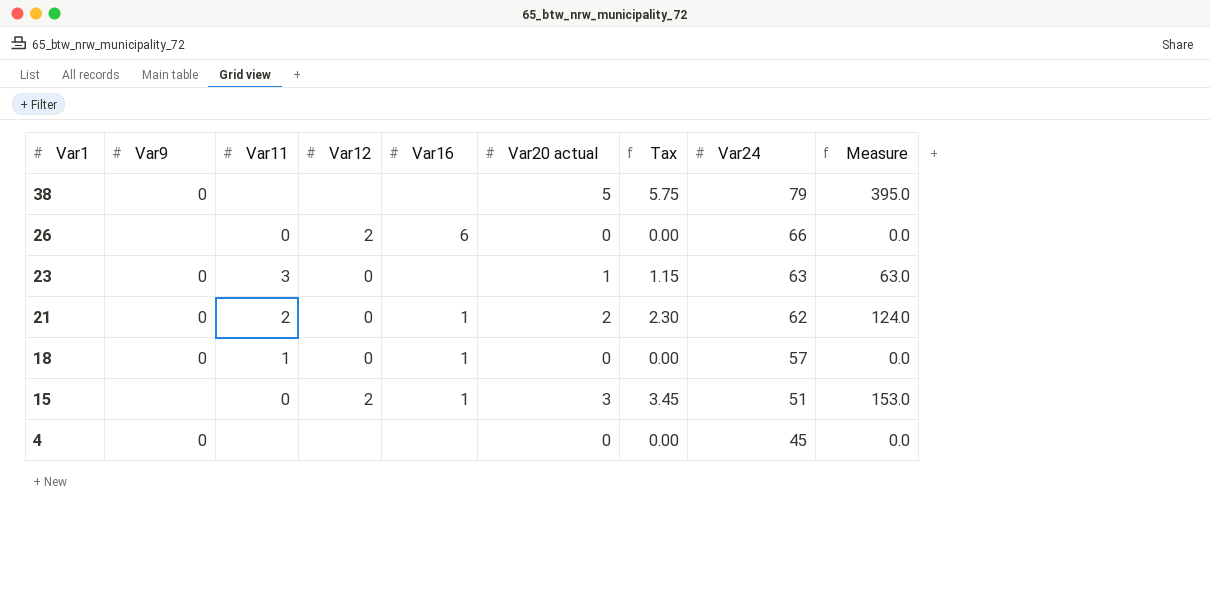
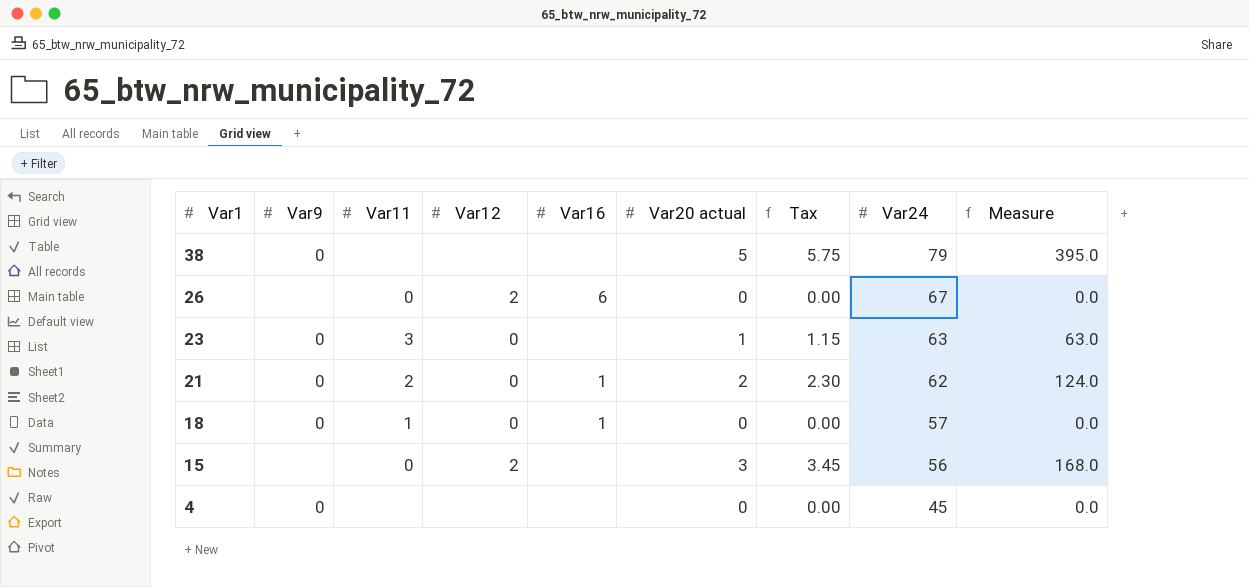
26 | Var24: 66 -> 67
15 | Var16: 1 -> none
15 | Var24: 51 -> 56
15 | Measure: 153.0 -> 168.0

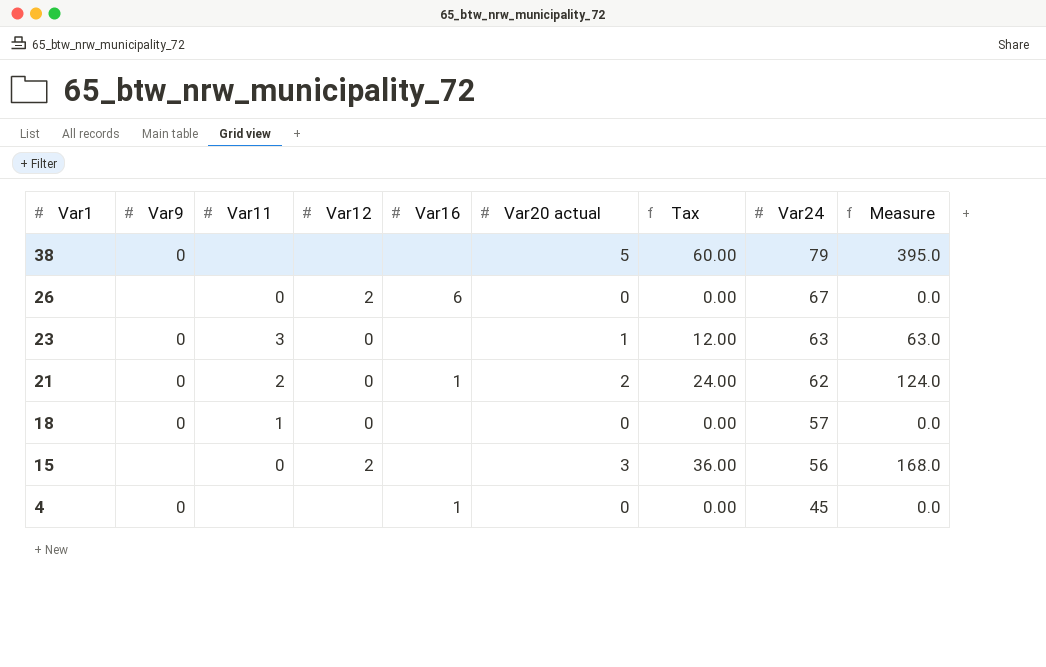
column Tax | formula: [Var20 actual] * 1.15 -> [Var20 actual] * 12
18 | Var16: 1 -> none
4 | Var16: none -> 1

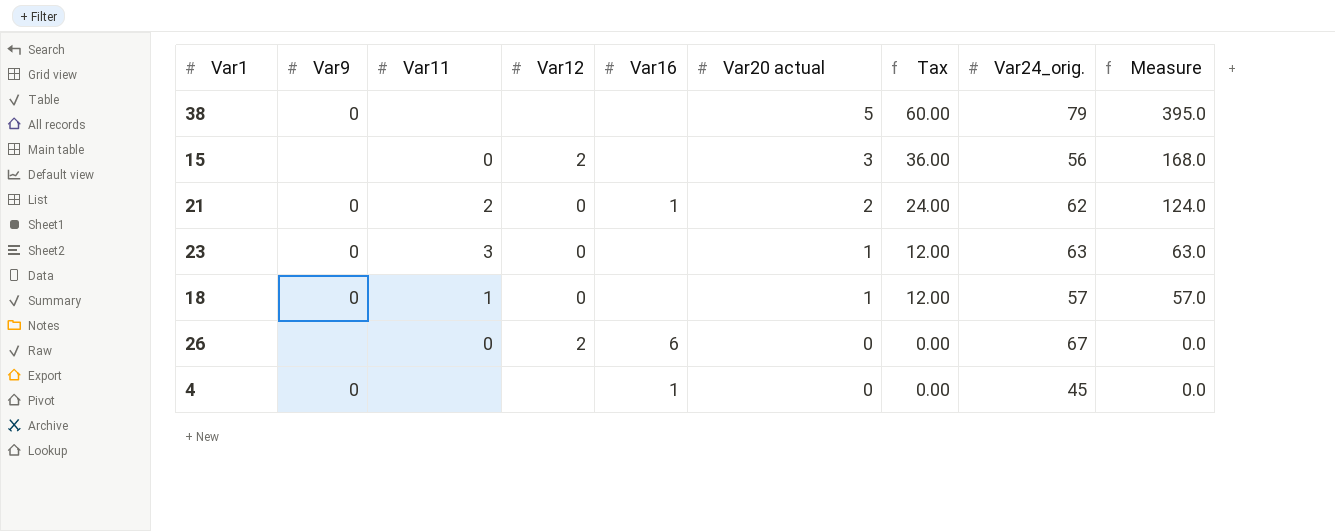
row order: Var1 descending -> Var20 actual descending
column name: Var24 -> Var24_orig.
18 | Var20 actual: 0 -> 1
18 | Tax: 0.00 -> 12.00
18 | Measure: 0.0 -> 57.0

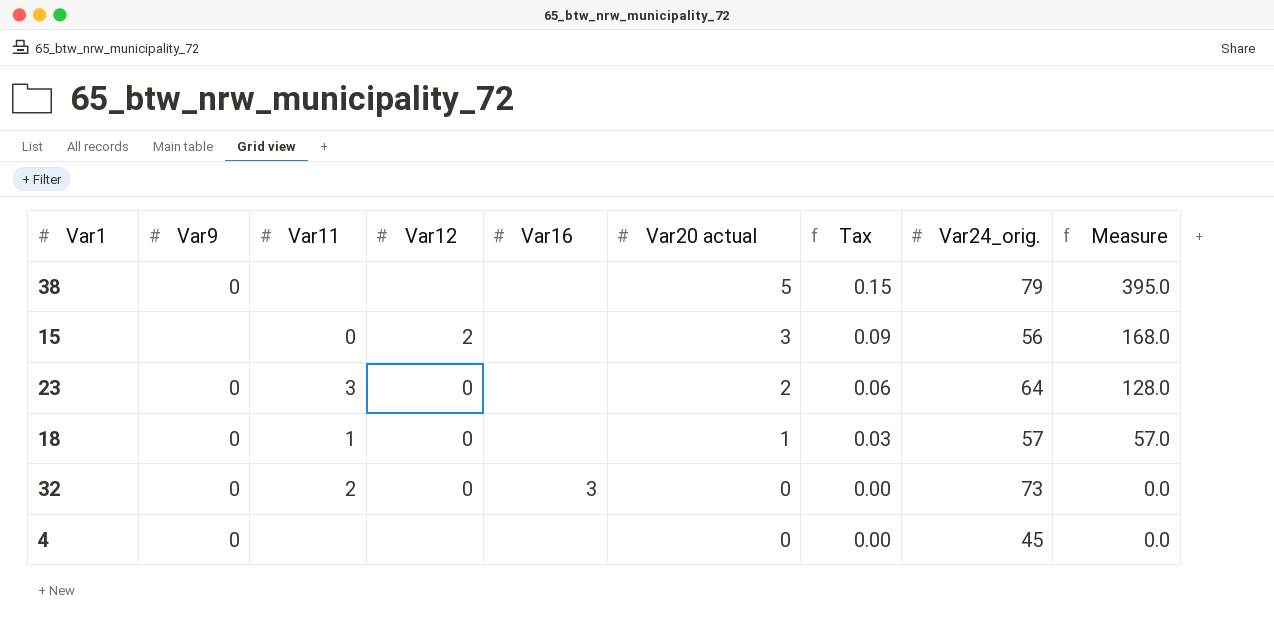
column Tax | formula: [Var20 actual] * 12 -> [Var20 actual] * 0.03
row 21: 0 | 2 | 0 | 1 | 2 | 24.00 | 62 | 124.0 -> none
row 26: none | 0 | 2 | 6 | 0 | 0.00 | 67 | 0.0 -> none
23 | Var20 actual: 1 -> 2
23 | Var24_orig.: 63 -> 64
23 | Measure: 63.0 -> 128.0
row 32: none -> 0 | 2 | 0 | 3 | 0 | 0.00 | 73 | 0.0
4 | Var16: 1 -> none

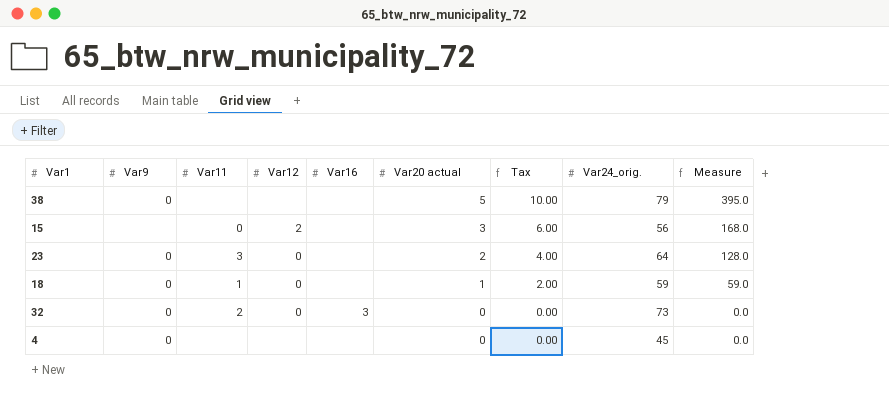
column Tax | formula: [Var20 actual] * 0.03 -> [Var20 actual] * 2
18 | Var24_orig.: 57 -> 59
18 | Measure: 57.0 -> 59.0

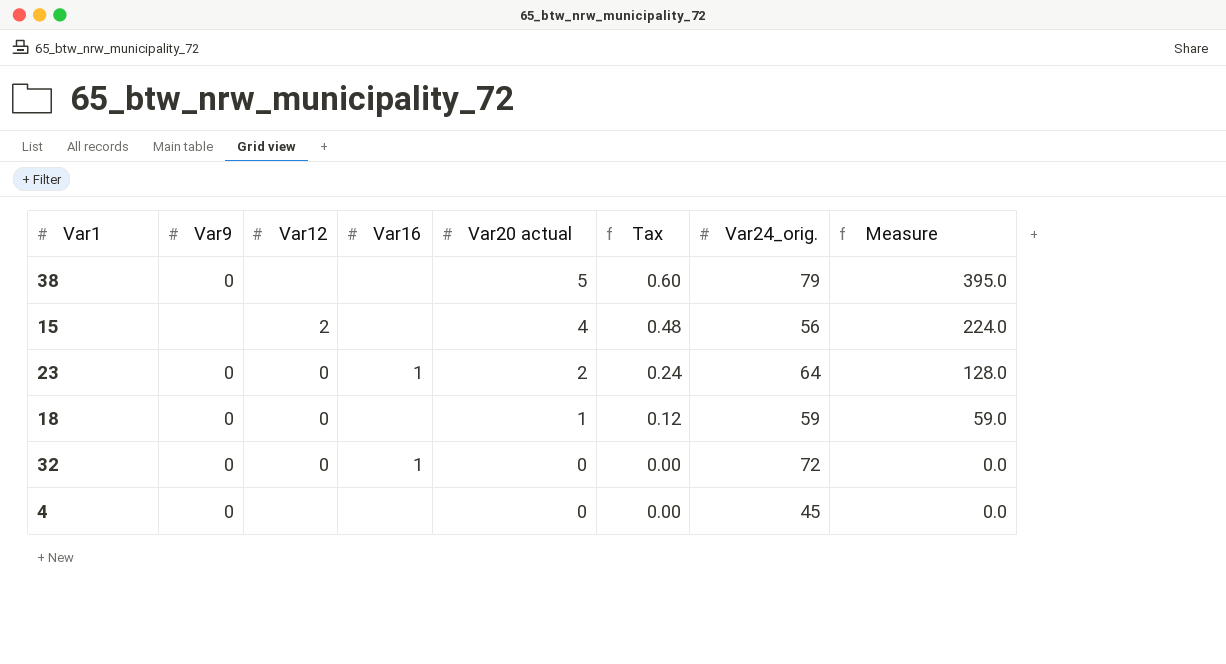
column Var11 | position: 3 -> none
column Tax | formula: [Var20 actual] * 2 -> [Var20 actual] * 0.12
15 | Var20 actual: 3 -> 4
15 | Measure: 168.0 -> 224.0
23 | Var16: none -> 1
32 | Var16: 3 -> 1
32 | Var24_orig.: 73 -> 72

